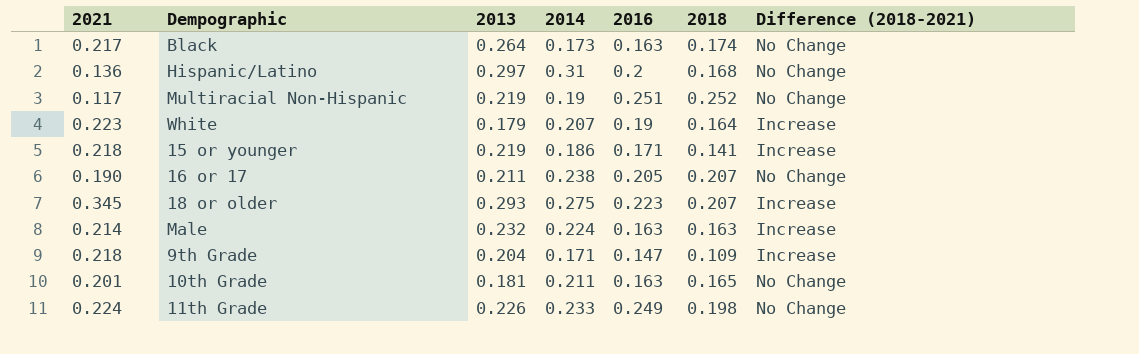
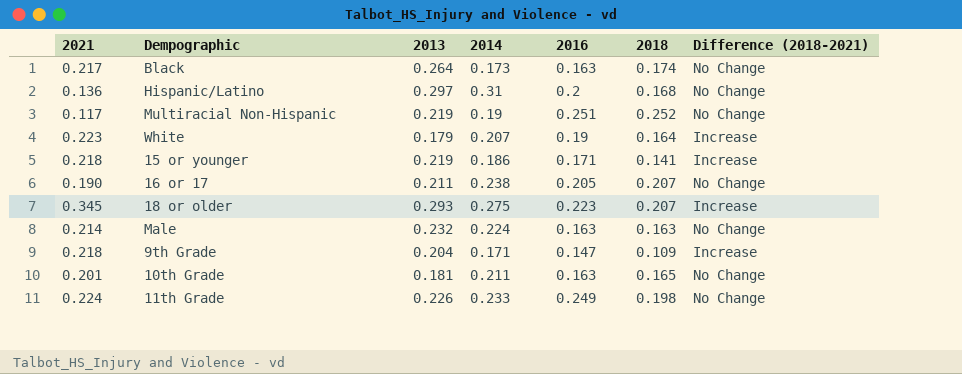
Male | Difference (2018-2021): Increase -> No Change

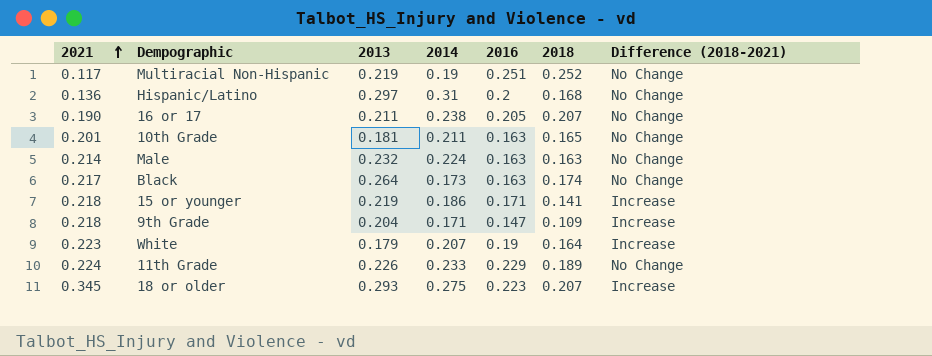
row order: none -> 2021 ascending
11th Grade | 2016: 0.249 -> 0.229
11th Grade | 2018: 0.198 -> 0.189

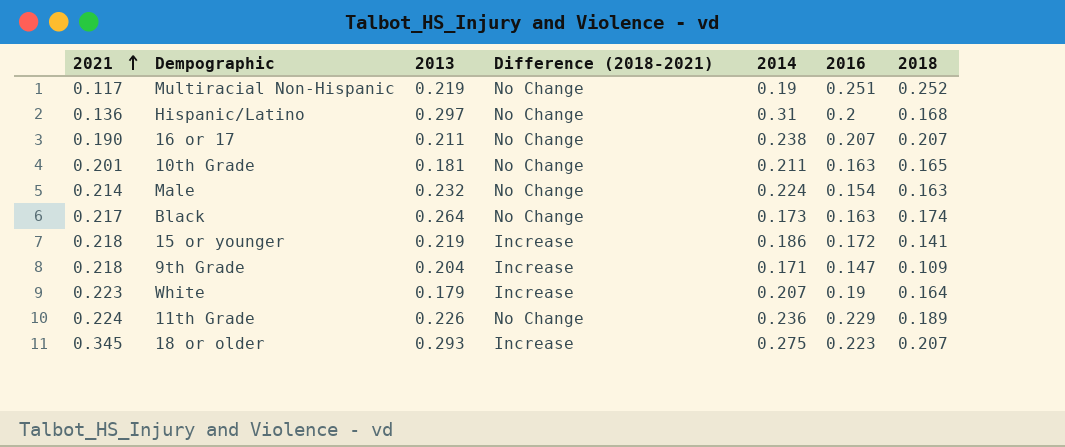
column Difference (2018-2021) | position: 7 -> 4
16 or 17 | 2016: 0.205 -> 0.207
Male | 2016: 0.163 -> 0.154
15 or younger | 2016: 0.171 -> 0.172
11th Grade | 2014: 0.233 -> 0.236

